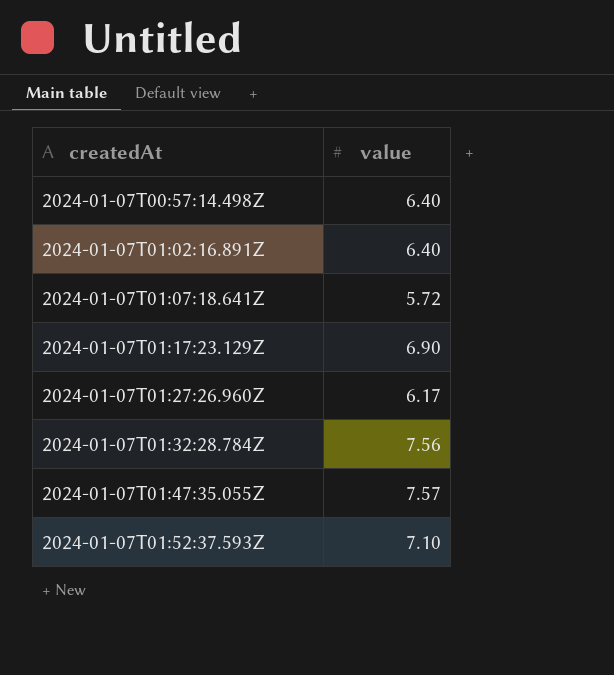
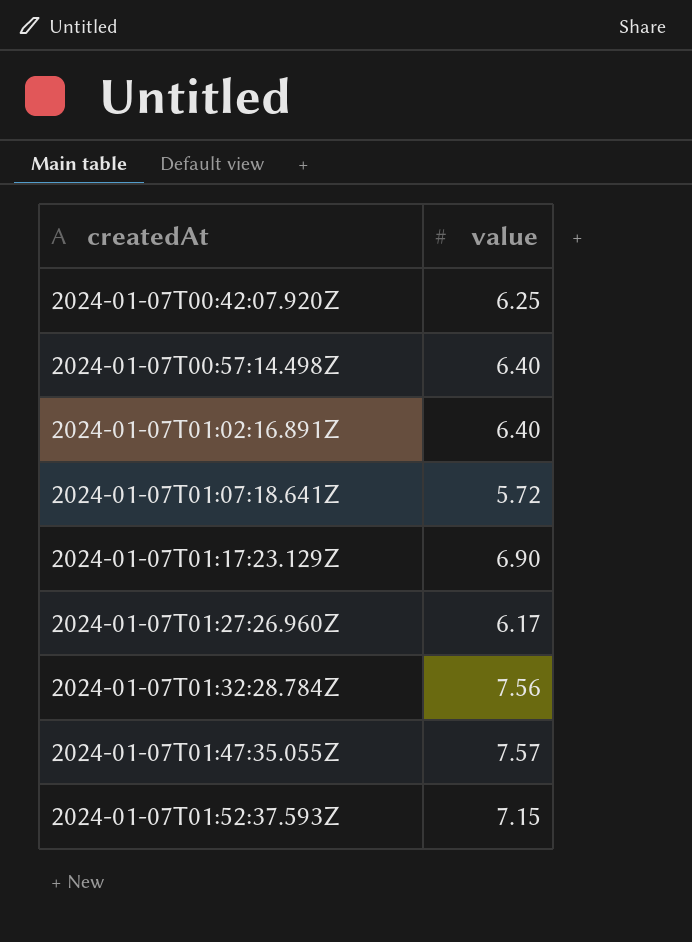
row 2024-01-07T00:42:07.920Z: none -> 6.25
2024-01-07T01:52:37.593Z | value: 7.10 -> 7.15

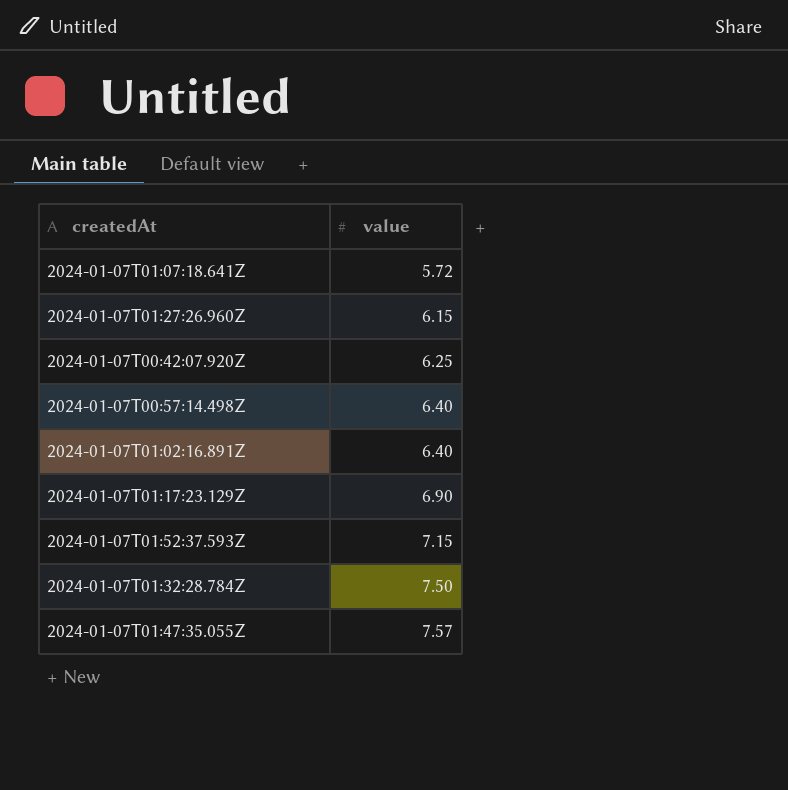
row order: createdAt ascending -> value ascending
2024-01-07T01:27:26.960Z | value: 6.17 -> 6.15
2024-01-07T01:32:28.784Z | value: 7.56 -> 7.50

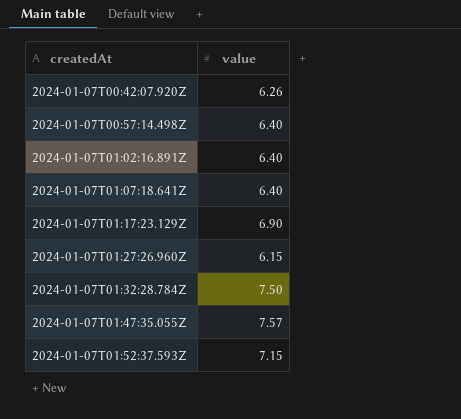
row order: value ascending -> createdAt ascending
2024-01-07T00:42:07.920Z | value: 6.25 -> 6.26
2024-01-07T01:07:18.641Z | value: 5.72 -> 6.40

